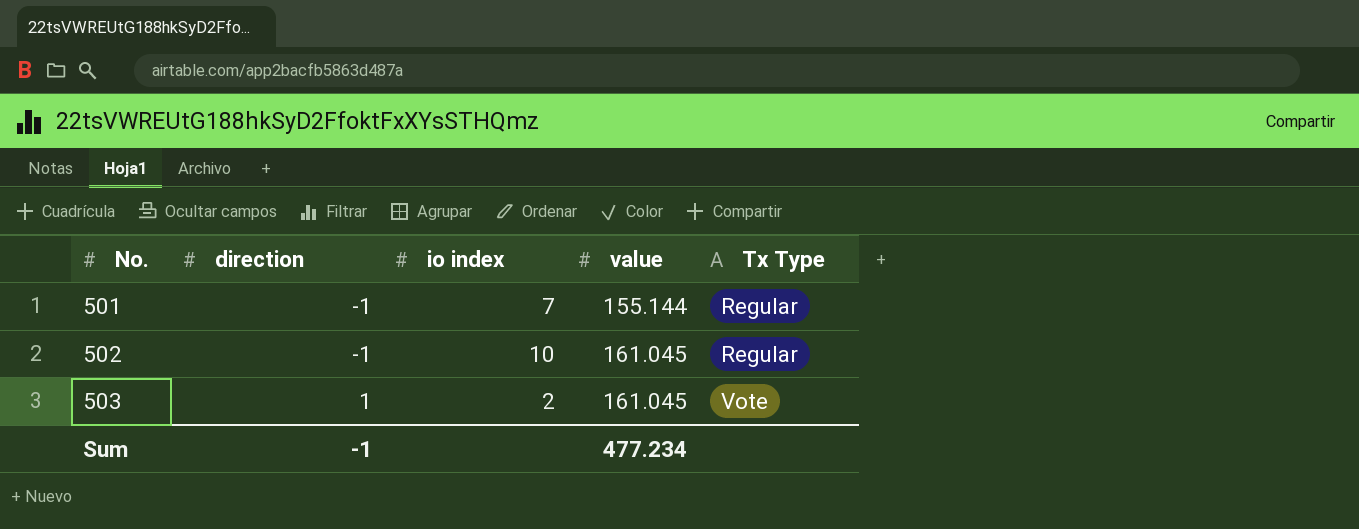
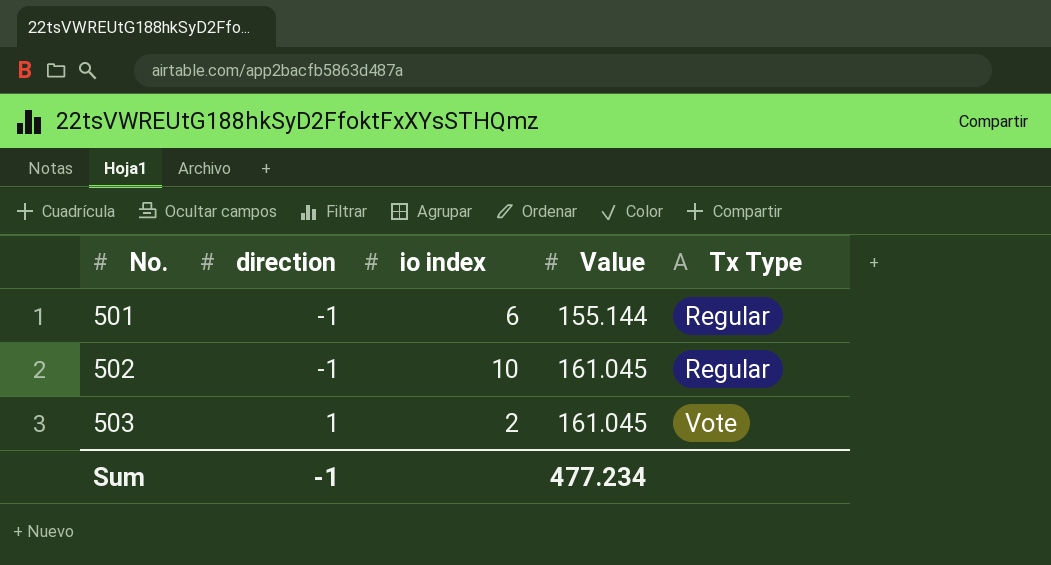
column name: value -> Value
501 | io index: 7 -> 6

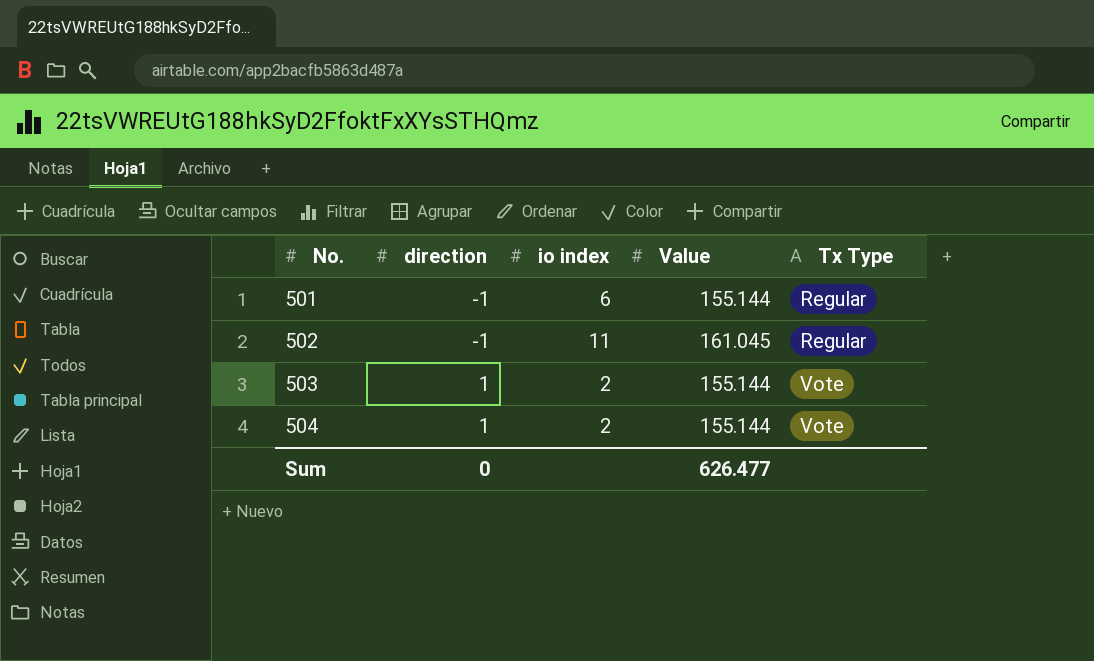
502 | io index: 10 -> 11
503 | Value: 161.045 -> 155.144
row 504: none -> 1 | 2 | 155.144 | Vote
Sum | direction: -1 -> 0
Sum | Value: 477.234 -> 626.477

